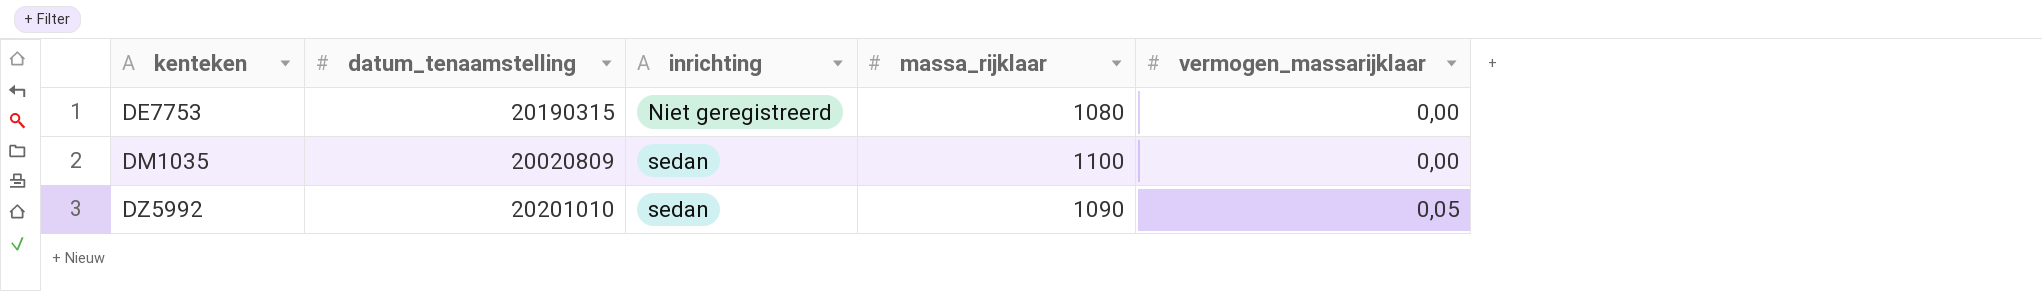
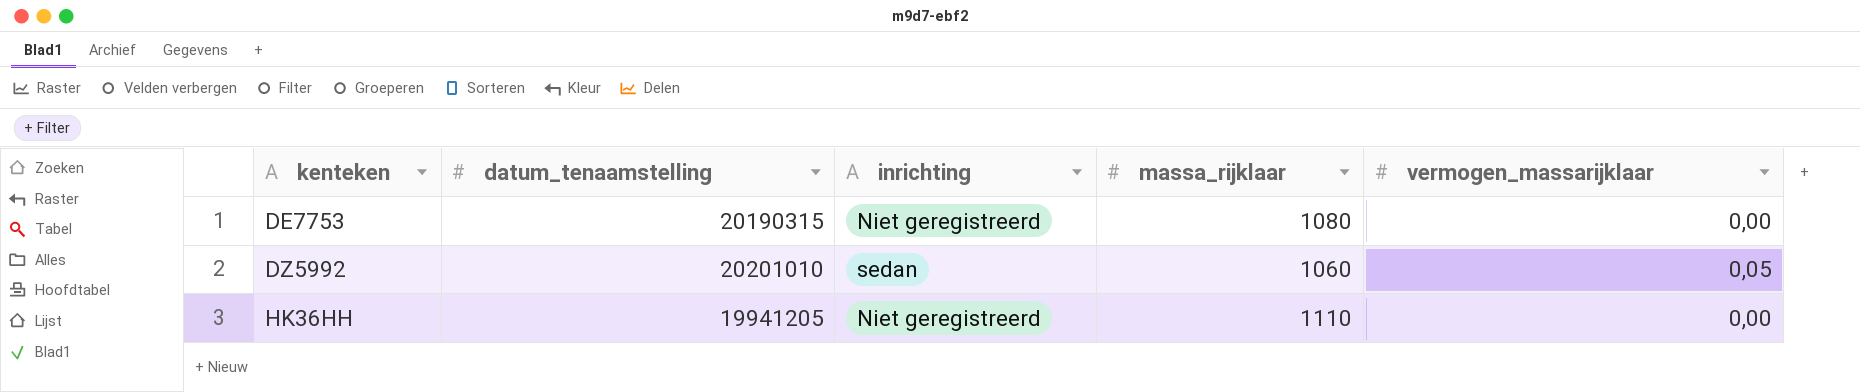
row DM1035: 20020809 | sedan | 1100 | 0,00 -> none
DZ5992 | massa_rijklaar: 1090 -> 1060
row HK36HH: none -> 19941205 | Niet geregistreerd | 1110 | 0,00

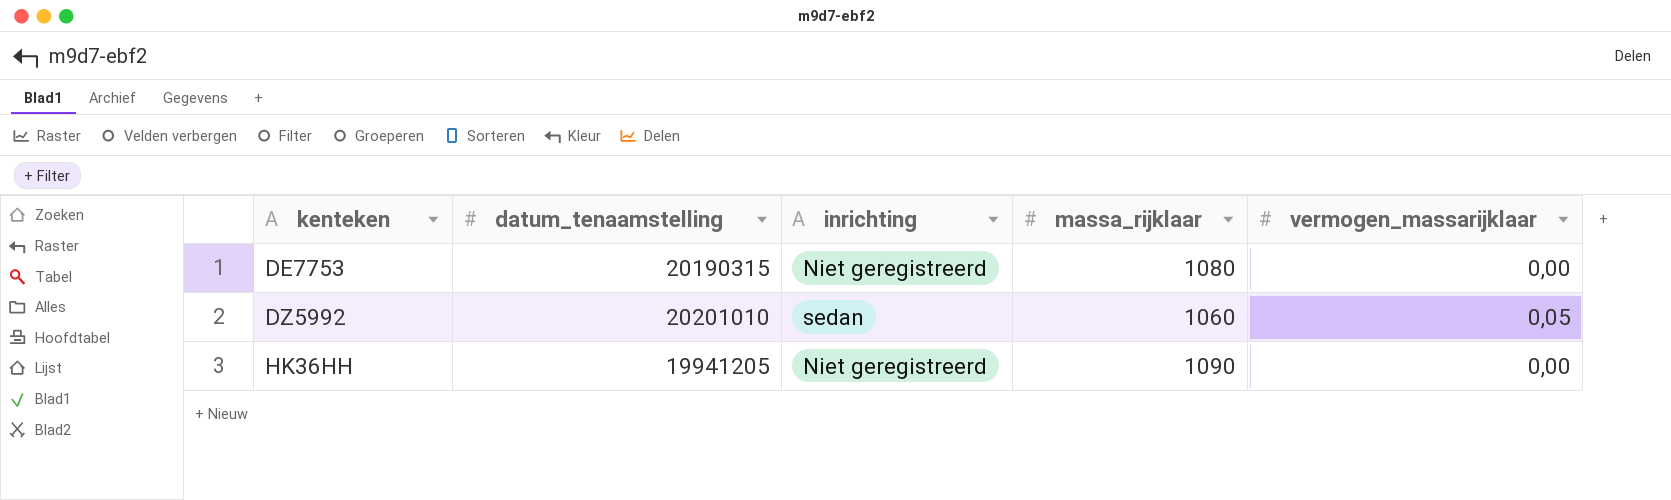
HK36HH | massa_rijklaar: 1110 -> 1090

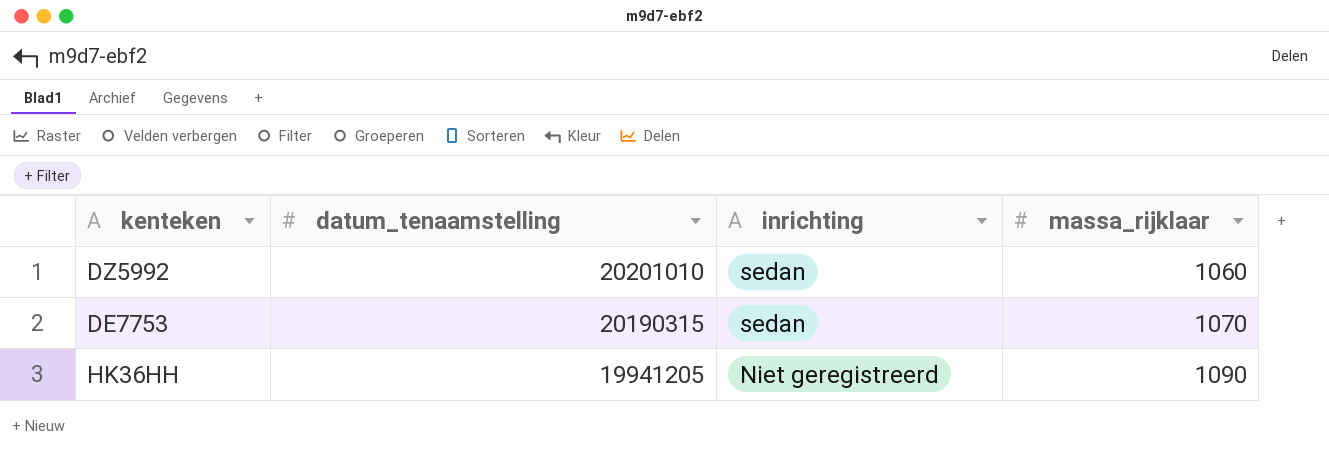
row order: kenteken ascending -> datum_tenaamstelling descending
column vermogen_massarijklaar | position: 5 -> none
DE7753 | inrichting: Niet geregistreerd -> sedan
DE7753 | massa_rijklaar: 1080 -> 1070

